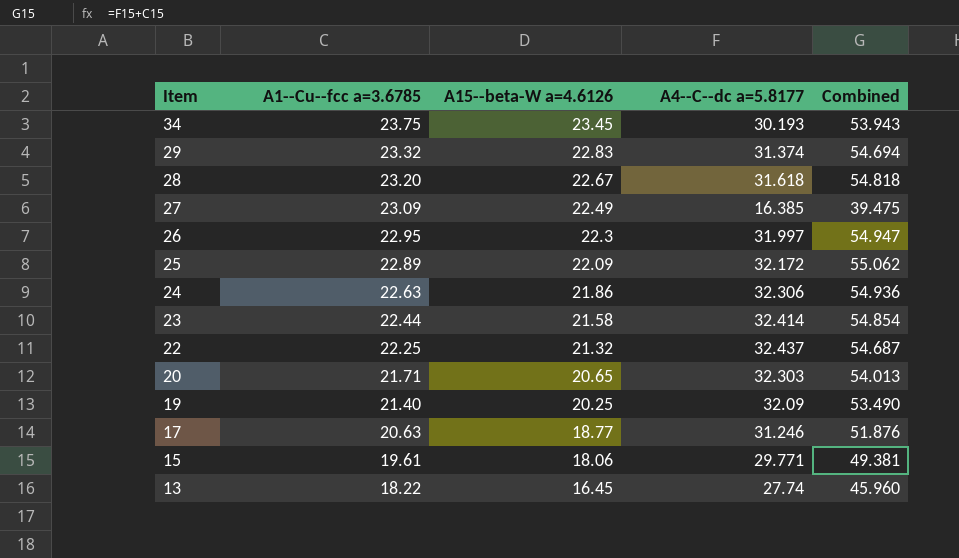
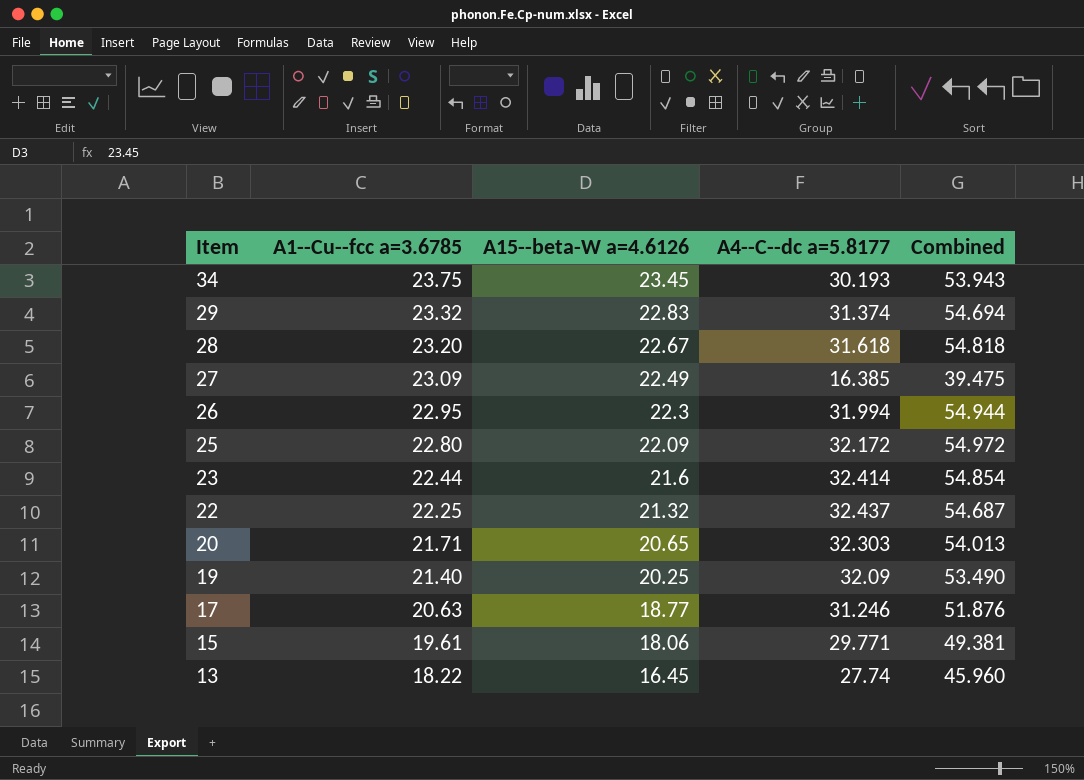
row 24: 22.63 | 21.86 | 32.306 | 54.936 -> none
26 | A4--C--dc a=5.8177: 31.997 -> 31.994
26 | Combined: 54.947 -> 54.944
25 | A1--Cu--fcc a=3.6785: 22.89 -> 22.80
25 | Combined: 55.062 -> 54.972
23 | A15--beta-W a=4.6126: 21.58 -> 21.6

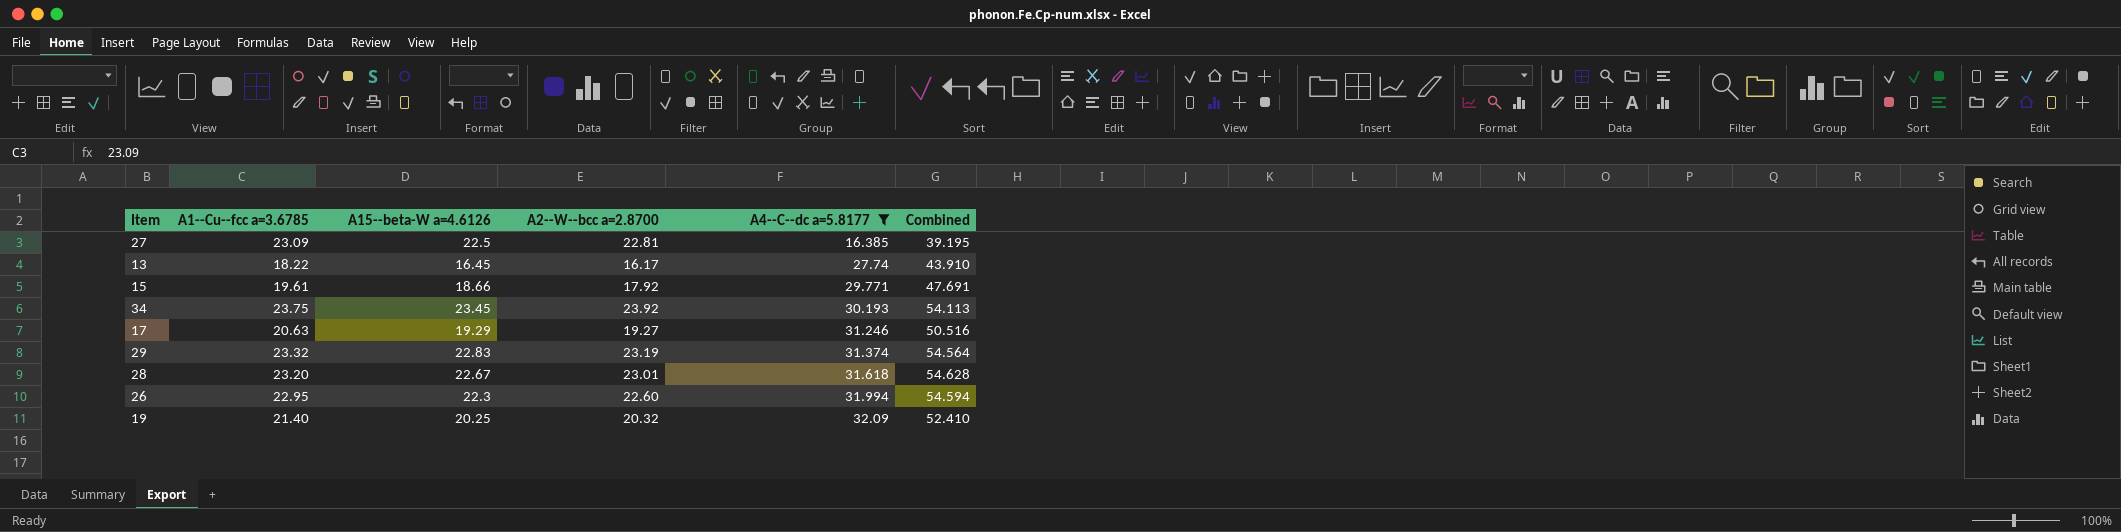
filter: none -> A4--C--dc a=5.8177 <= 32.09
row order: Item descending -> A4--C--dc a=5.8177 ascending
column A2--W--bcc a=2.8700 | position: none -> 4
column Combined | formula: [A1--Cu--fcc a=3.6785] + [A4--C--dc a=5.8177] -> [A2--W--bcc a=2.8700] + [A4--C--dc a=5.8177]
27 | A15--beta-W a=4.6126: 22.49 -> 22.5
15 | A15--beta-W a=4.6126: 18.06 -> 18.66
17 | A15--beta-W a=4.6126: 18.77 -> 19.29

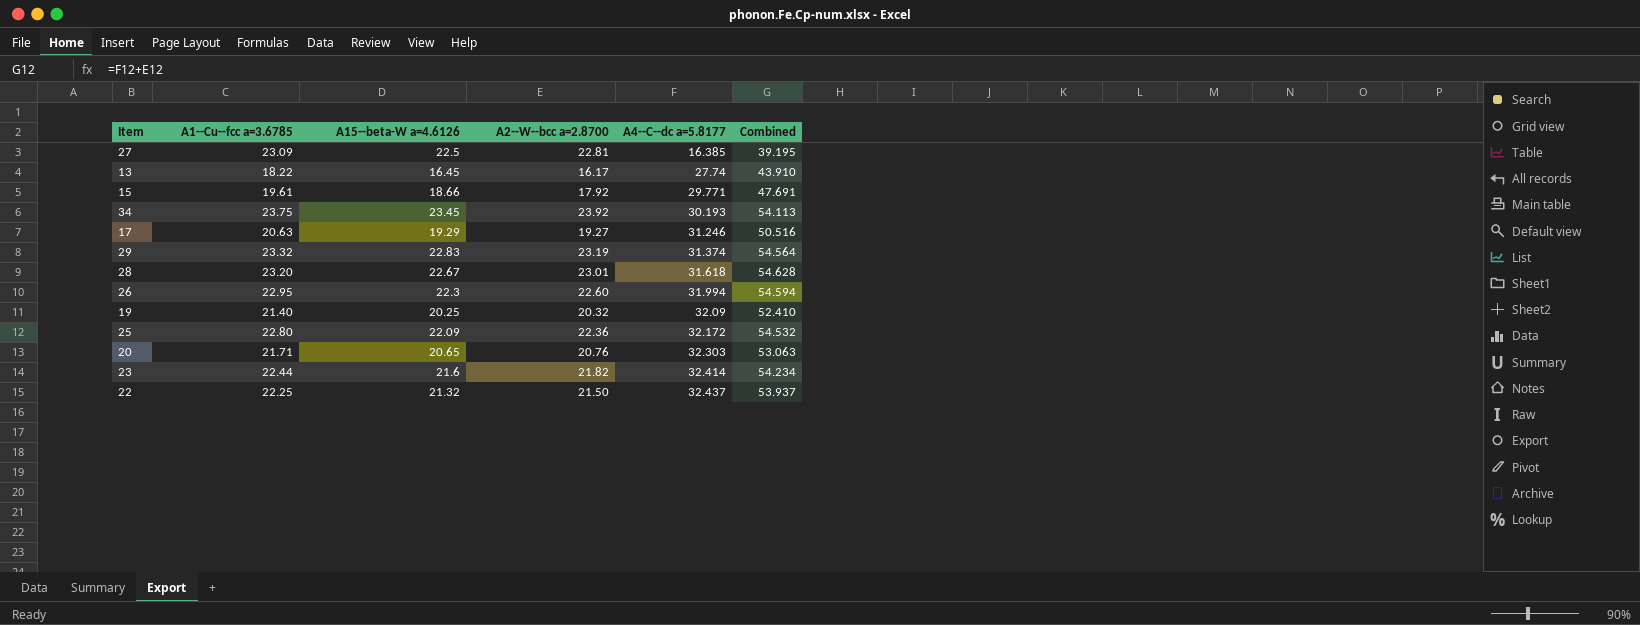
filter: A4--C--dc a=5.8177 <= 32.09 -> none

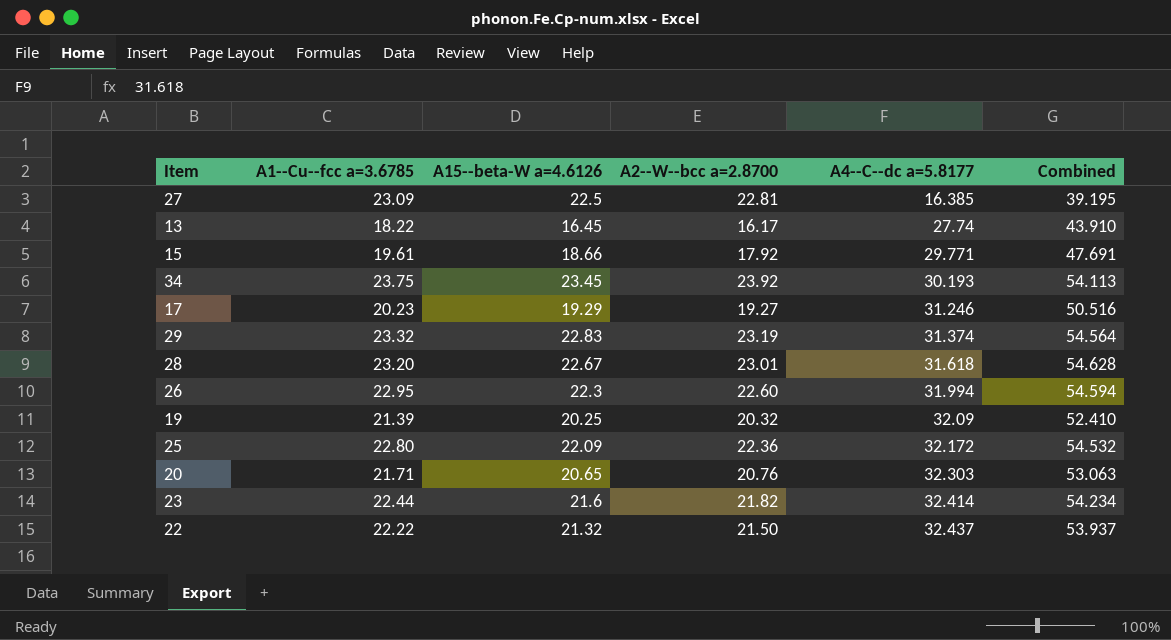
17 | A1--Cu--fcc a=3.6785: 20.63 -> 20.23
19 | A1--Cu--fcc a=3.6785: 21.40 -> 21.39
22 | A1--Cu--fcc a=3.6785: 22.25 -> 22.22

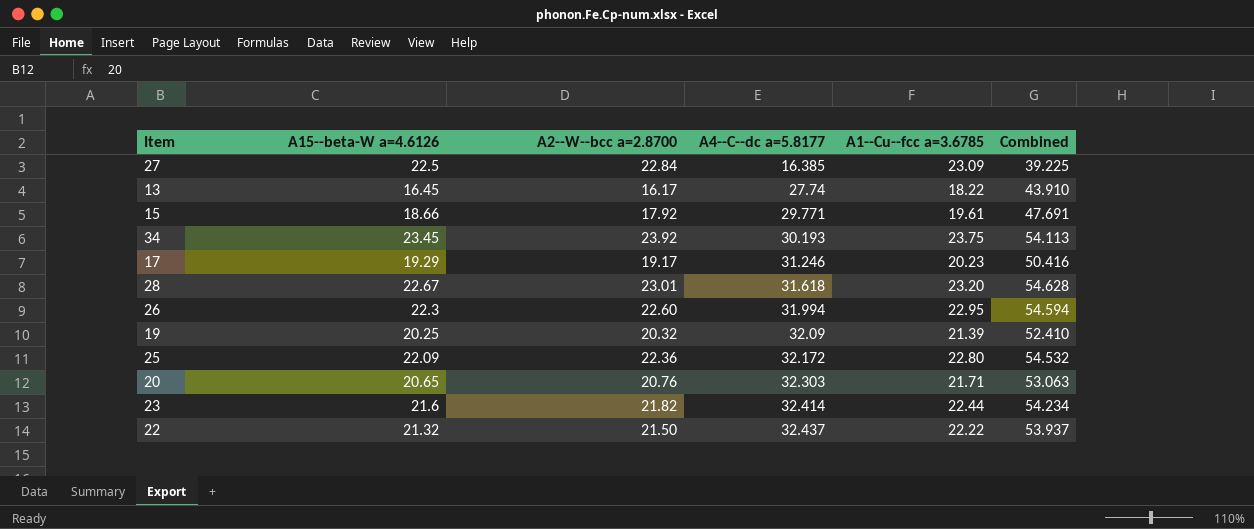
column A1--Cu--fcc a=3.6785 | position: 2 -> 5
row 29: 23.32 | 22.83 | 23.19 | 31.374 | 54.564 -> none
27 | A2--W--bcc a=2.8700: 22.81 -> 22.84
27 | Combined: 39.195 -> 39.225
17 | A2--W--bcc a=2.8700: 19.27 -> 19.17
17 | Combined: 50.516 -> 50.416

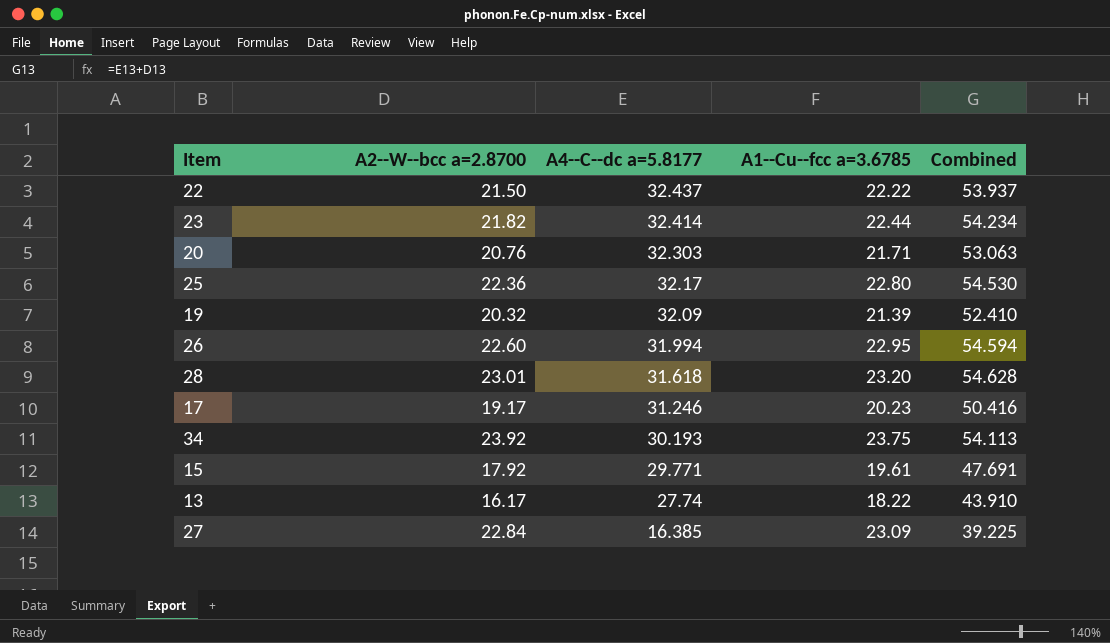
row order: A4--C--dc a=5.8177 ascending -> A4--C--dc a=5.8177 descending
column A15--beta-W a=4.6126 | position: 2 -> none
25 | A4--C--dc a=5.8177: 32.172 -> 32.17
25 | Combined: 54.532 -> 54.530

